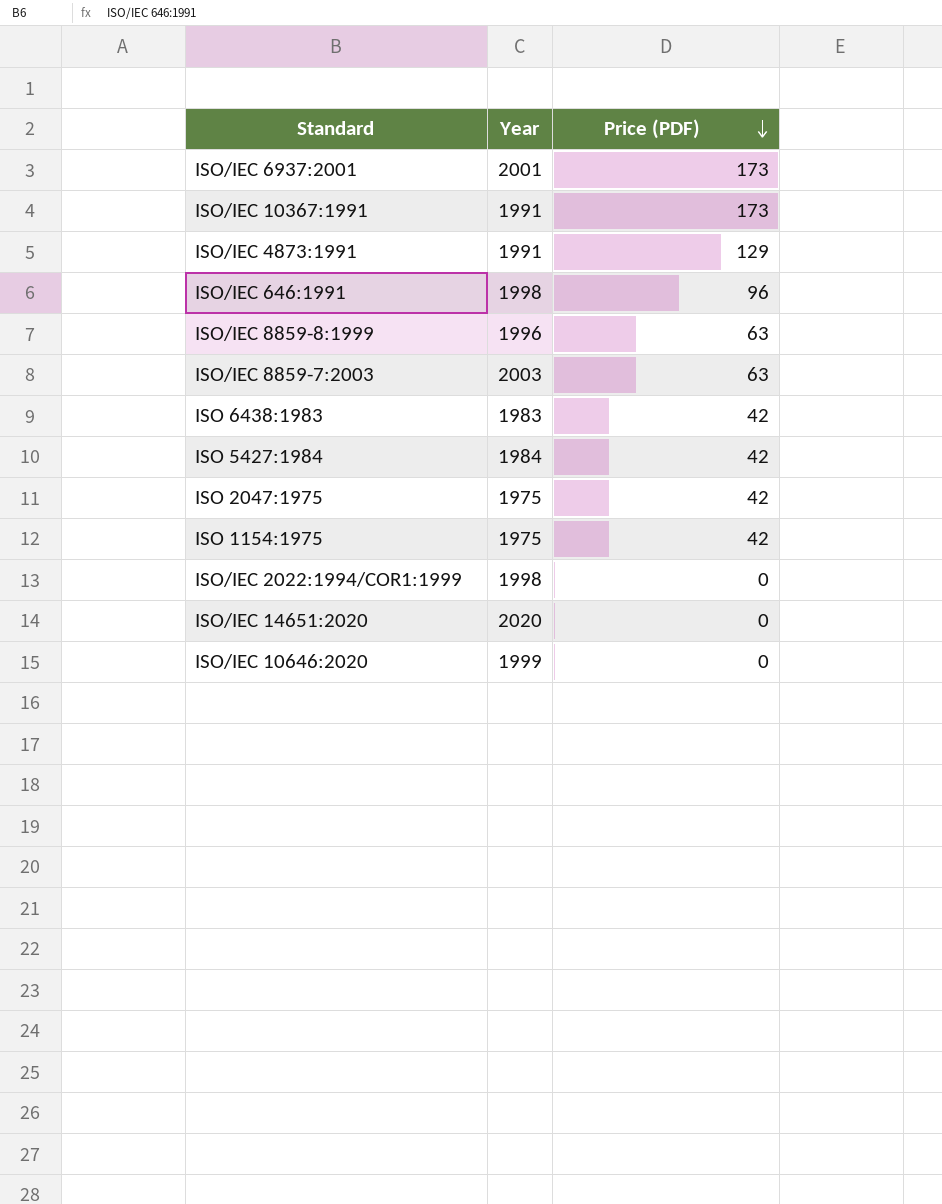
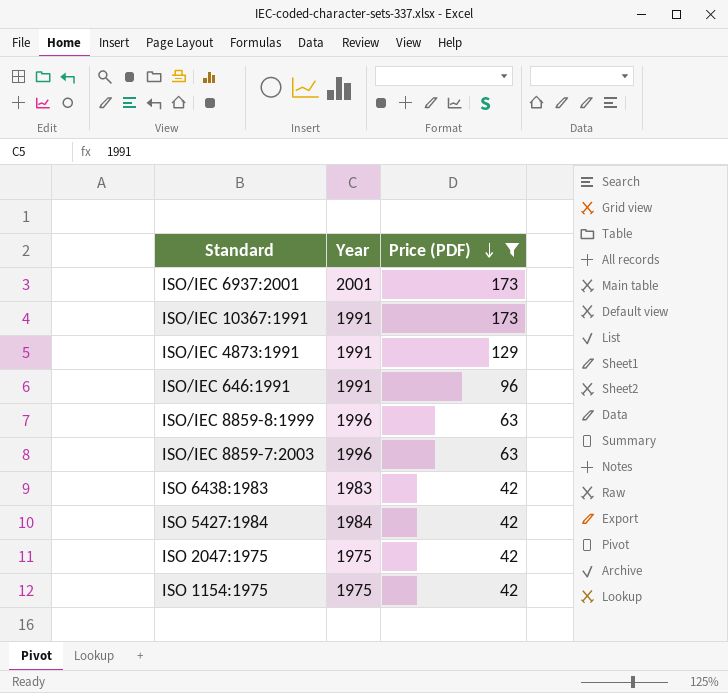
filter: none -> Price (PDF) != 0
ISO/IEC 646:1991 | Year: 1998 -> 1991
ISO/IEC 8859-7:2003 | Year: 2003 -> 1996

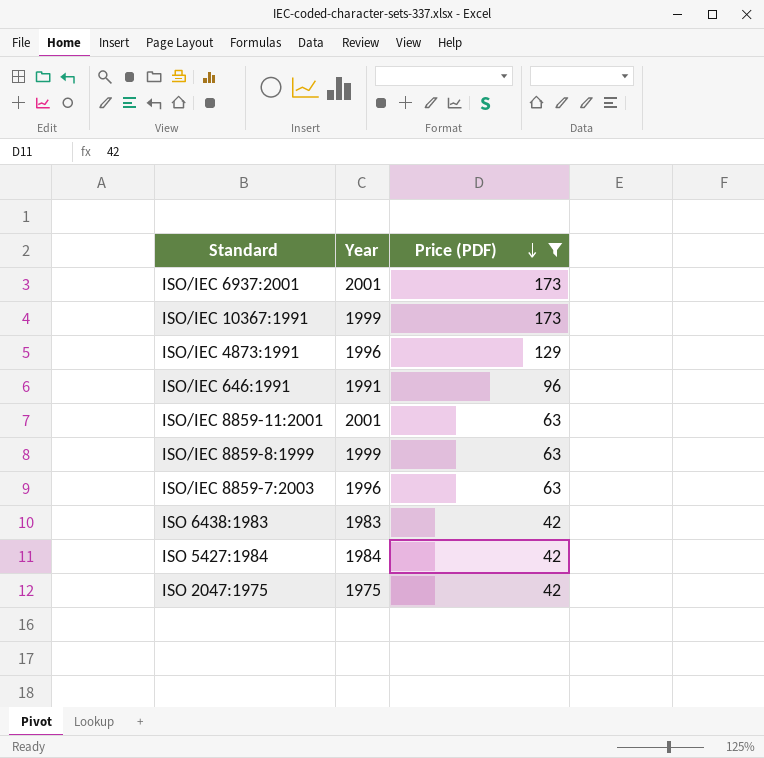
row ISO 1154:1975: 1975 | 42 -> none
ISO/IEC 10367:1991 | Year: 1991 -> 1999
ISO/IEC 4873:1991 | Year: 1991 -> 1996
row ISO/IEC 8859-11:2001: none -> 2001 | 63
ISO/IEC 8859-8:1999 | Year: 1996 -> 1999

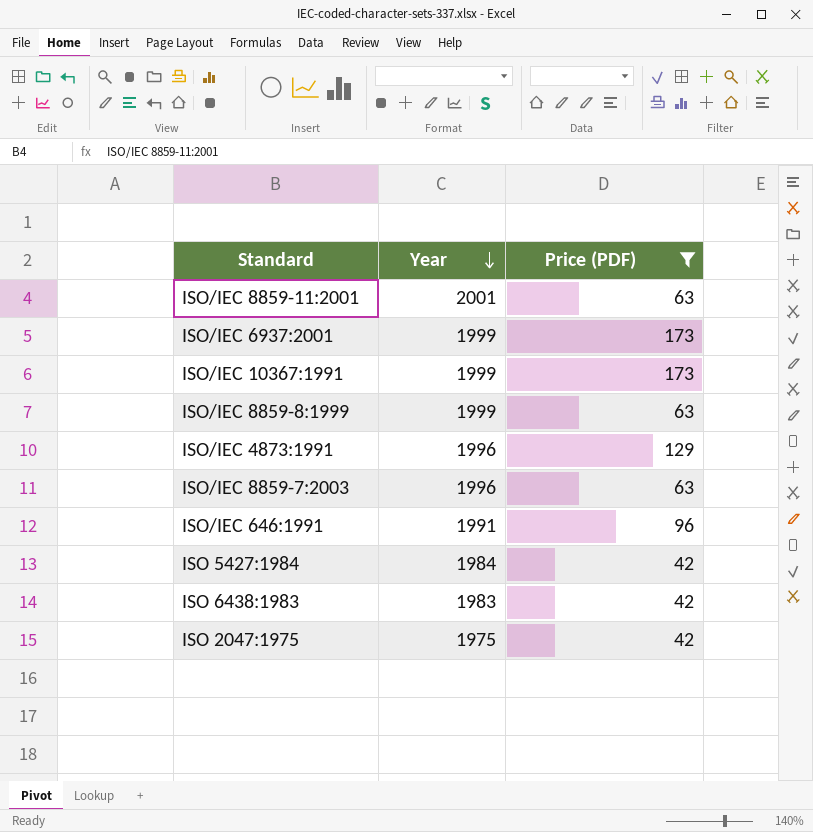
row order: Price (PDF) descending -> Year descending
ISO/IEC 6937:2001 | Year: 2001 -> 1999

